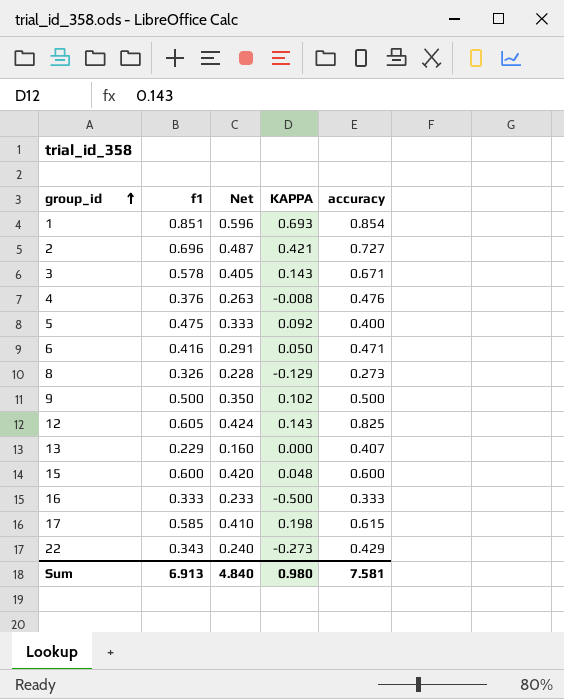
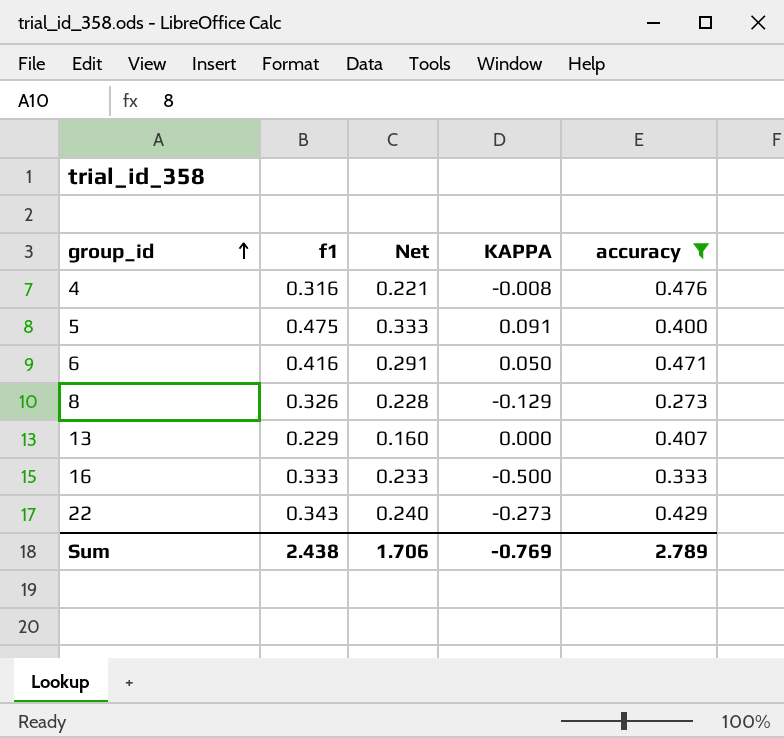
filter: none -> accuracy <= 0.476
4 | f1: 0.376 -> 0.316
4 | Net: 0.263 -> 0.221
5 | KAPPA: 0.092 -> 0.091
Sum | f1: 6.913 -> 2.438
Sum | Net: 4.840 -> 1.706
Sum | KAPPA: 0.980 -> -0.769
Sum | accuracy: 7.581 -> 2.789

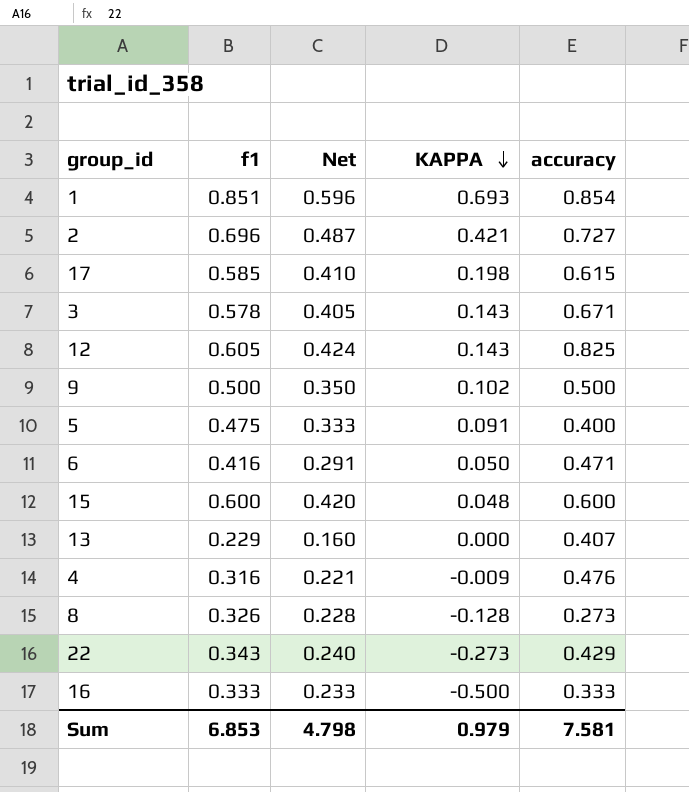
filter: accuracy <= 0.476 -> none
row order: group_id ascending -> KAPPA descending
4 | KAPPA: -0.008 -> -0.009
8 | KAPPA: -0.129 -> -0.128
Sum | f1: 2.438 -> 6.853
Sum | Net: 1.706 -> 4.798
Sum | KAPPA: -0.769 -> 0.979
Sum | accuracy: 2.789 -> 7.581

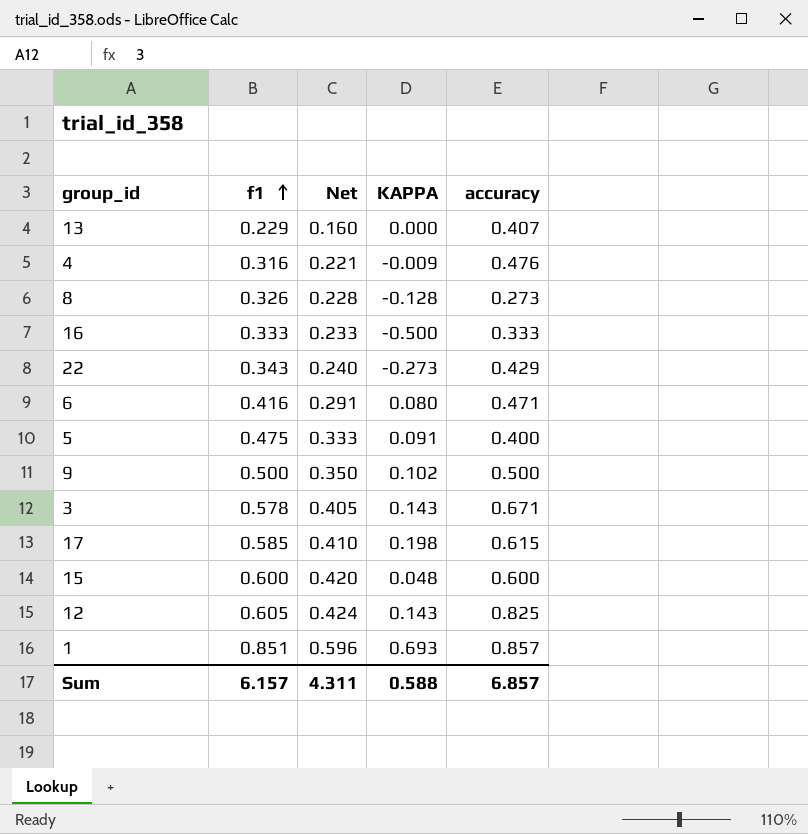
row order: KAPPA descending -> f1 ascending
row 2: 0.696 | 0.487 | 0.421 | 0.727 -> none
6 | KAPPA: 0.050 -> 0.080
1 | accuracy: 0.854 -> 0.857
Sum | f1: 6.853 -> 6.157
Sum | Net: 4.798 -> 4.311
Sum | KAPPA: 0.979 -> 0.588
Sum | accuracy: 7.581 -> 6.857

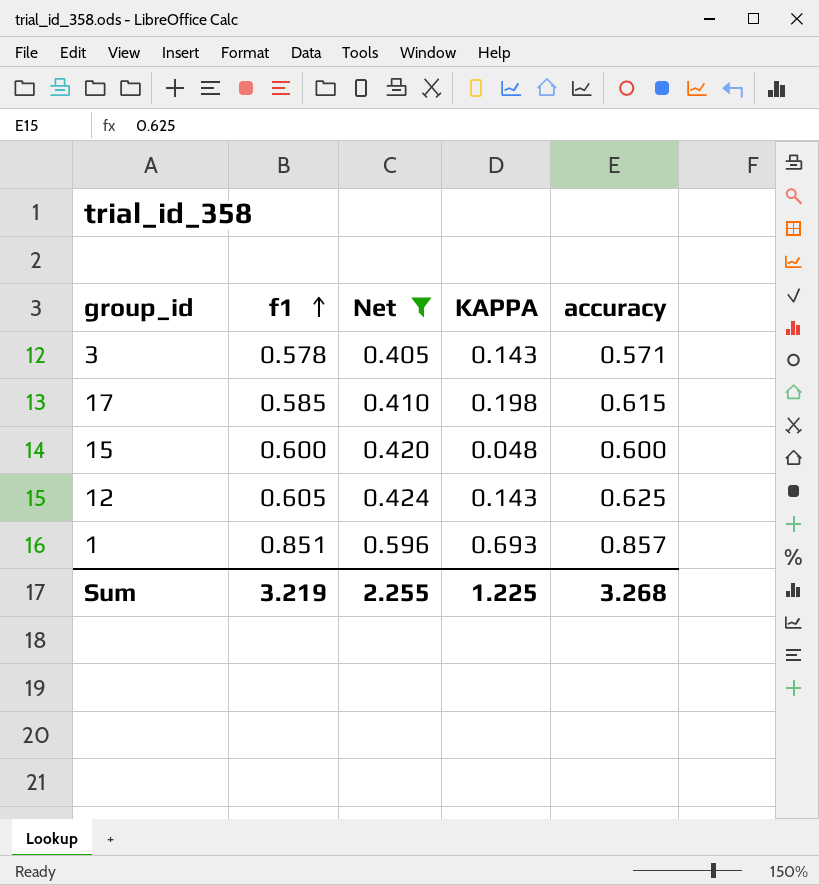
filter: none -> Net >= 0.405
3 | accuracy: 0.671 -> 0.571
12 | accuracy: 0.825 -> 0.625
Sum | f1: 6.157 -> 3.219
Sum | Net: 4.311 -> 2.255
Sum | KAPPA: 0.588 -> 1.225
Sum | accuracy: 6.857 -> 3.268

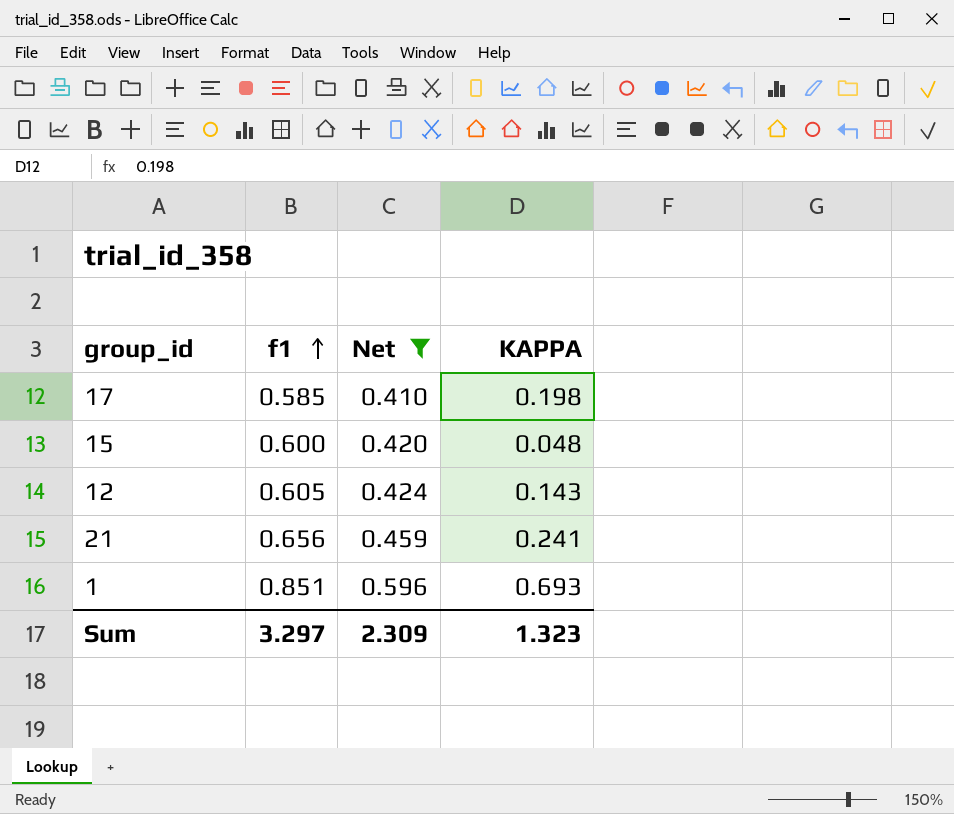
column accuracy | position: 5 -> none
row 3: 0.578 | 0.405 | 0.143 | 0.571 -> none
row 21: none -> 0.656 | 0.459 | 0.241
Sum | f1: 3.219 -> 3.297
Sum | Net: 2.255 -> 2.309
Sum | KAPPA: 1.225 -> 1.323

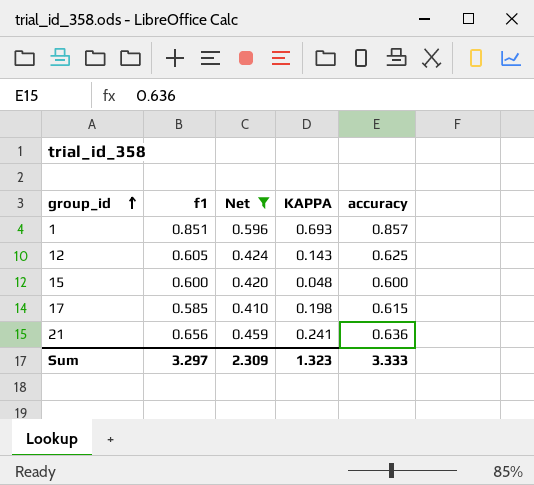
row order: f1 ascending -> group_id ascending
column accuracy | position: none -> 5

